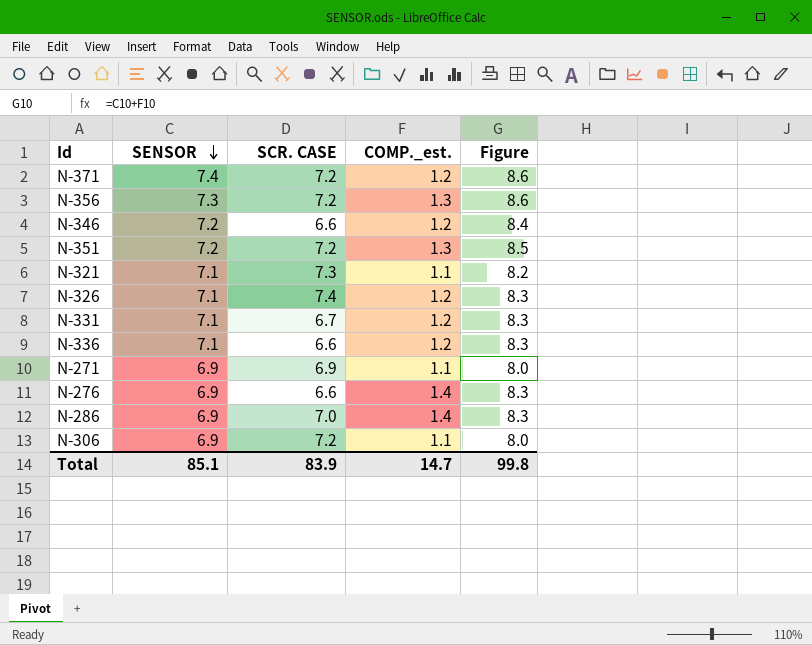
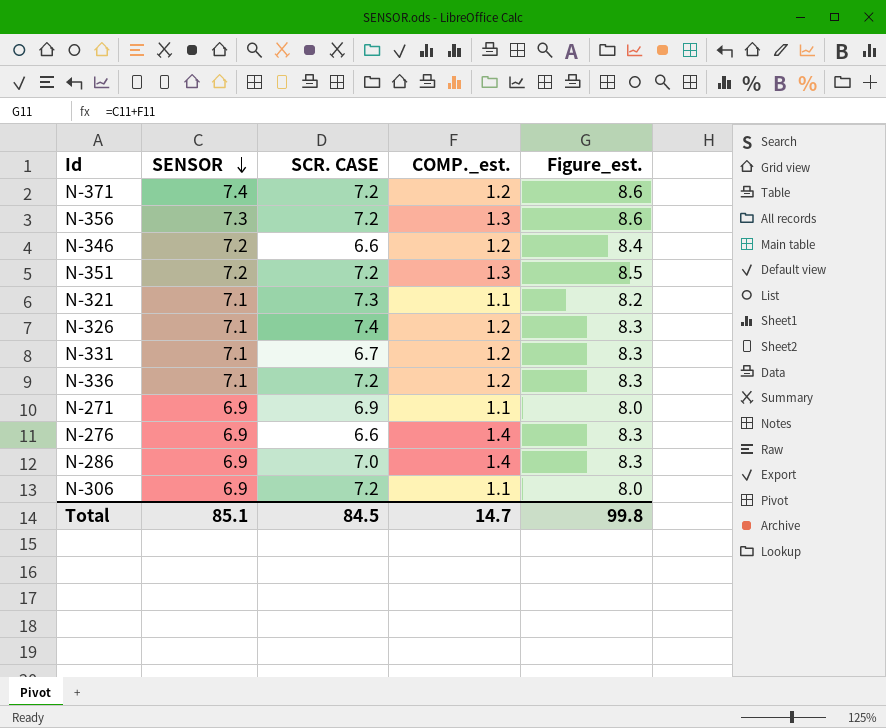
column name: Figure -> Figure_est.
N-336 | SCR. CASE: 6.6 -> 7.2
Total | SCR. CASE: 83.9 -> 84.5

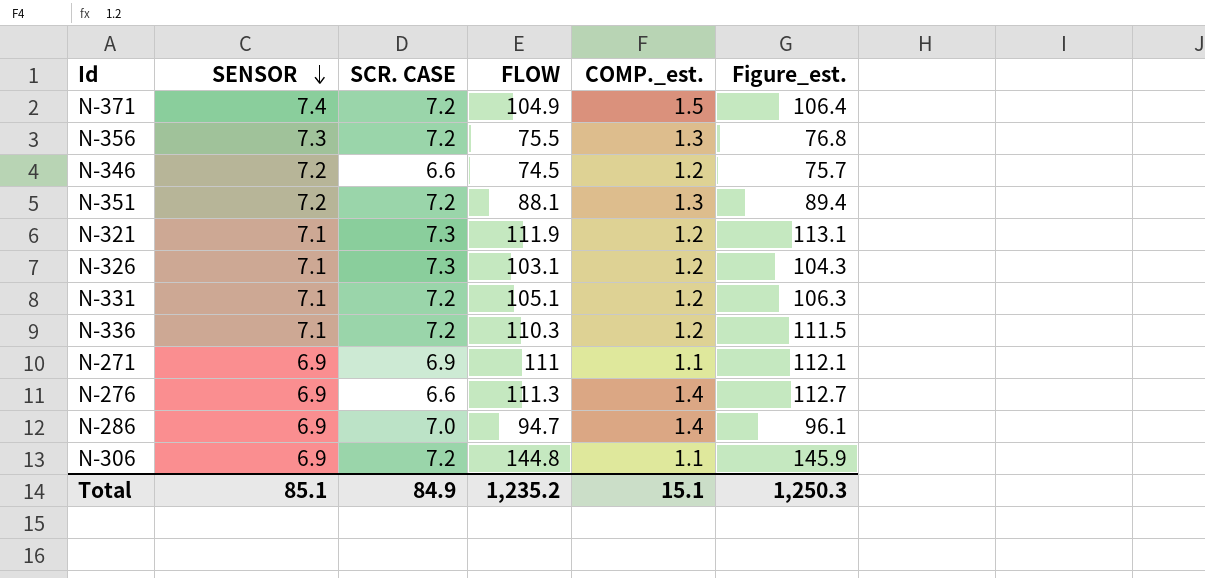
column FLOW | position: none -> 4
column Figure_est. | formula: [SENSOR] + [COMP._est.] -> [FLOW] + [COMP._est.]
N-371 | COMP._est.: 1.2 -> 1.5
N-321 | COMP._est.: 1.1 -> 1.2
N-326 | SCR. CASE: 7.4 -> 7.3
N-331 | SCR. CASE: 6.7 -> 7.2
Total | SCR. CASE: 84.5 -> 84.9
Total | COMP._est.: 14.7 -> 15.1
Total | Figure_est.: 99.8 -> 1,250.3

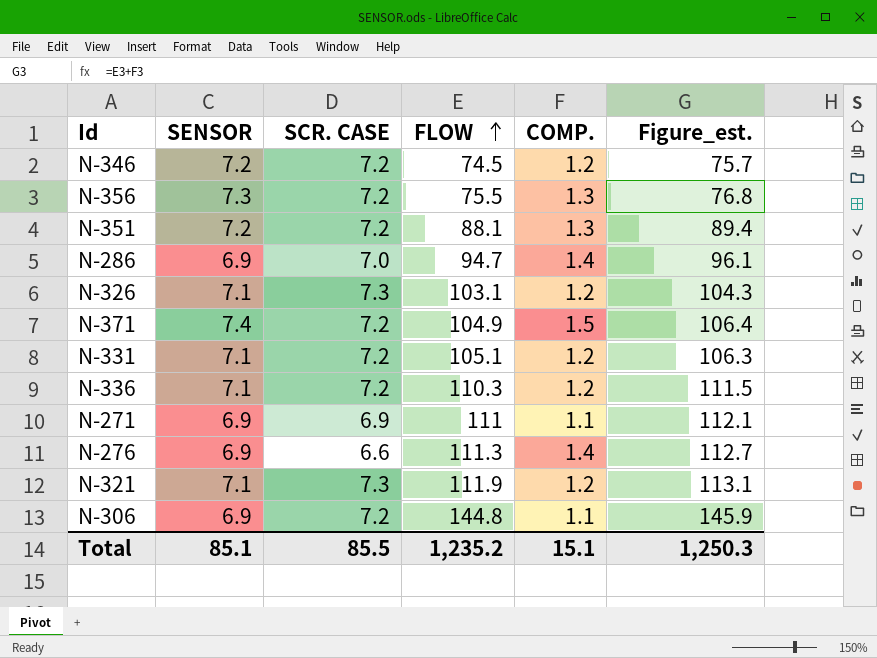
row order: SENSOR descending -> FLOW ascending
column name: COMP._est. -> COMP.
N-346 | SCR. CASE: 6.6 -> 7.2
Total | SCR. CASE: 84.9 -> 85.5

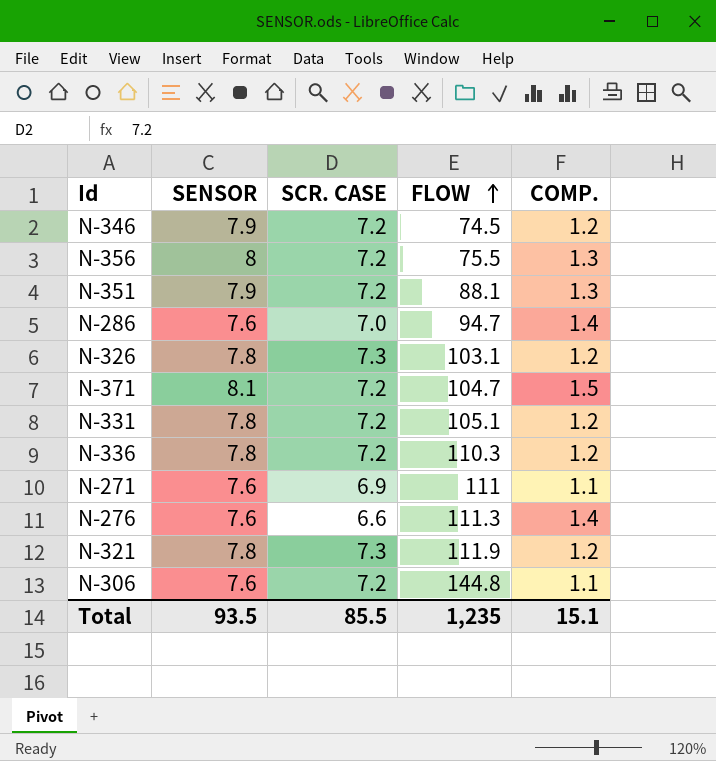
column Figure_est. | formula: [FLOW] + [COMP.] -> none
N-346 | SENSOR: 7.2 -> 7.9
N-356 | SENSOR: 7.3 -> 8
N-351 | SENSOR: 7.2 -> 7.9
N-286 | SENSOR: 6.9 -> 7.6
N-326 | SENSOR: 7.1 -> 7.8
N-371 | SENSOR: 7.4 -> 8.1
N-371 | FLOW: 104.9 -> 104.7
N-331 | SENSOR: 7.1 -> 7.8
N-336 | SENSOR: 7.1 -> 7.8
N-271 | SENSOR: 6.9 -> 7.6
N-276 | SENSOR: 6.9 -> 7.6
N-321 | SENSOR: 7.1 -> 7.8
N-306 | SENSOR: 6.9 -> 7.6
Total | SENSOR: 85.1 -> 93.5
Total | FLOW: 1,235.2 -> 1,235

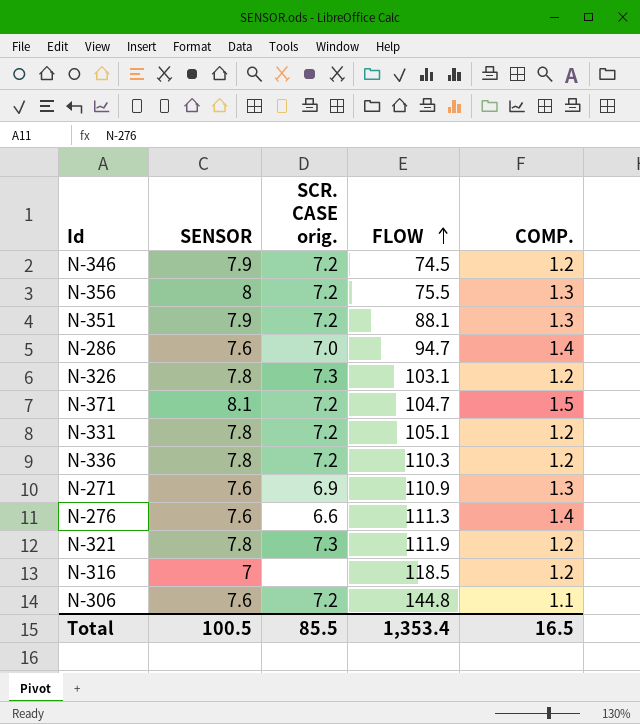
column name: SCR. CASE -> SCR. CASE orig.
N-271 | FLOW: 111 -> 110.9
N-271 | COMP.: 1.1 -> 1.3
row N-316: none -> 7 | none | 118.5 | 1.2
Total | SENSOR: 93.5 -> 100.5
Total | FLOW: 1,235 -> 1,353.4
Total | COMP.: 15.1 -> 16.5

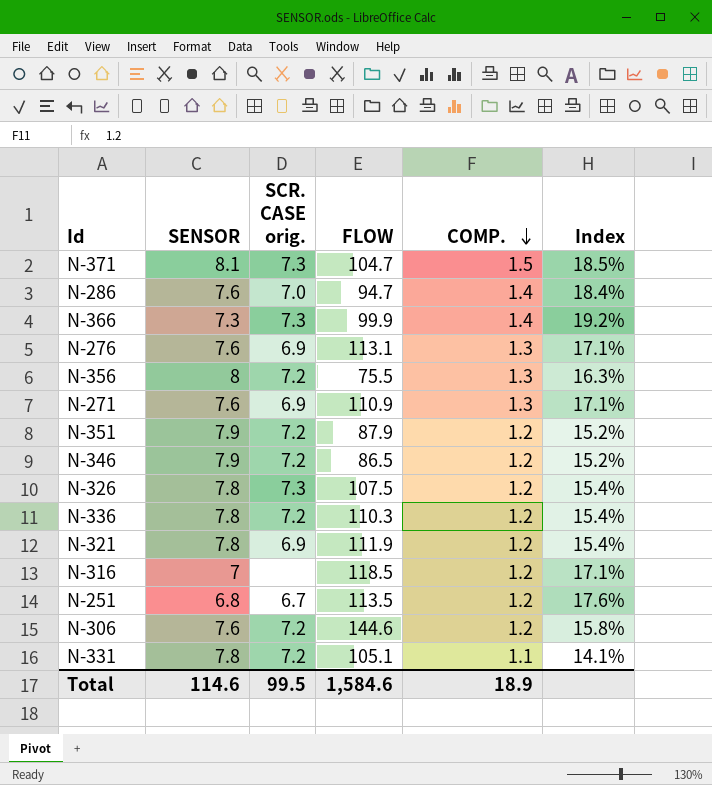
row order: FLOW ascending -> COMP. descending
column Index | formula: none -> [COMP.] / [SENSOR]
N-371 | SCR. CASE orig.: 7.2 -> 7.3
row N-366: none -> 7.3 | 7.3 | 99.9 | 1.4 | 19.2%
N-276 | SCR. CASE orig.: 6.6 -> 6.9
N-276 | FLOW: 111.3 -> 113.1
N-276 | COMP.: 1.4 -> 1.3
N-351 | FLOW: 88.1 -> 87.9
N-351 | COMP.: 1.3 -> 1.2
N-346 | FLOW: 74.5 -> 86.5
N-326 | FLOW: 103.1 -> 107.5
N-321 | SCR. CASE orig.: 7.3 -> 6.9
row N-251: none -> 6.8 | 6.7 | 113.5 | 1.2 | 17.6%
N-306 | FLOW: 144.8 -> 144.6
N-306 | COMP.: 1.1 -> 1.2
N-331 | COMP.: 1.2 -> 1.1
Total | SENSOR: 100.5 -> 114.6
Total | SCR. CASE orig.: 85.5 -> 99.5
Total | FLOW: 1,353.4 -> 1,584.6
Total | COMP.: 16.5 -> 18.9

